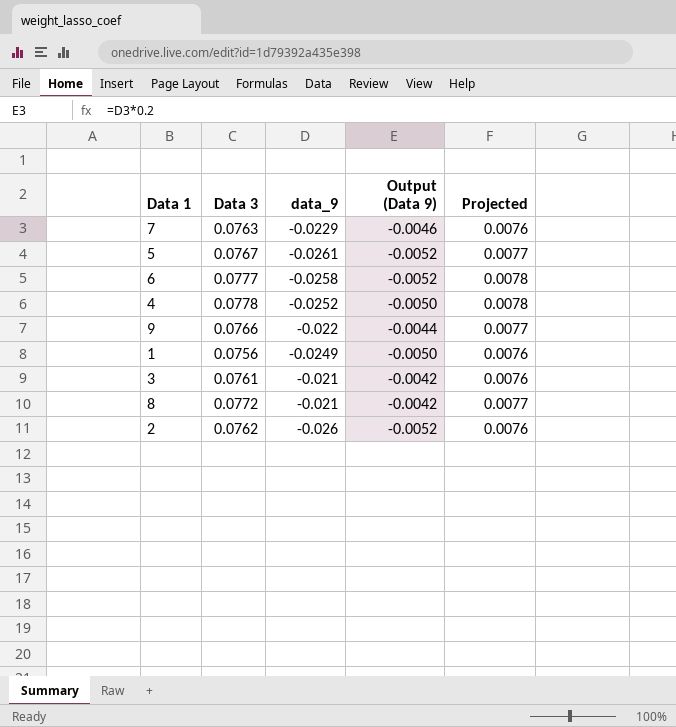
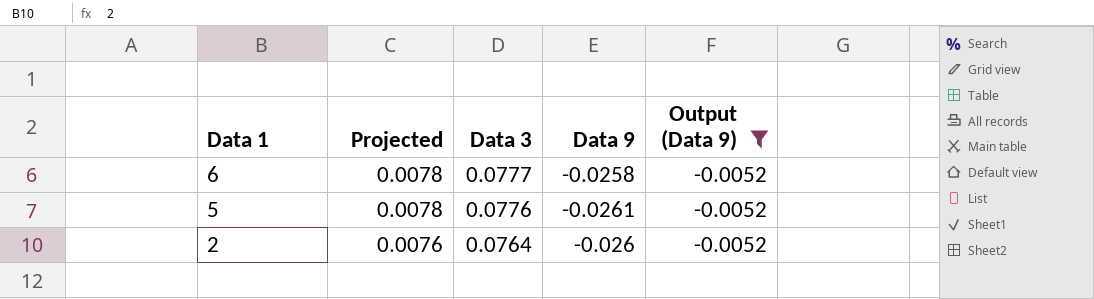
filter: none -> Output (Data 9) = -0.0052
row order: none -> Data 1 descending
column Projected | position: 5 -> 2
column name: data_9 -> Data 9
5 | Projected: 0.0077 -> 0.0078
5 | Data 3: 0.0767 -> 0.0776
2 | Data 3: 0.0762 -> 0.0764

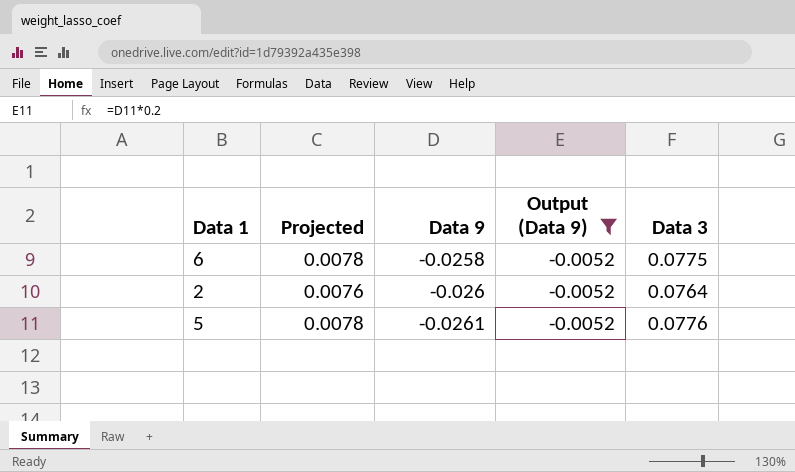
row order: Data 1 descending -> Data 9 descending
column Data 3 | position: 3 -> 5
6 | Data 3: 0.0777 -> 0.0775

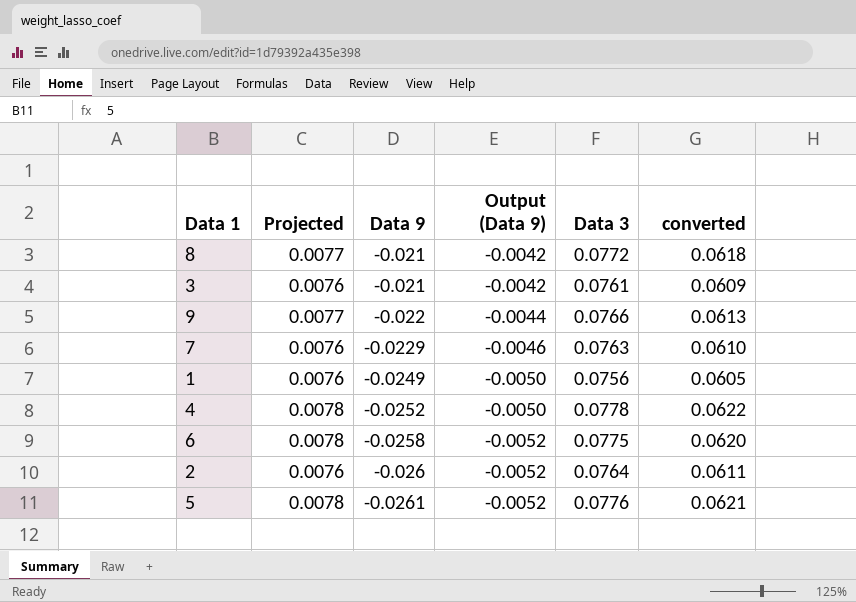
filter: Output (Data 9) = -0.0052 -> none
column converted | formula: none -> [Data 3] * 0.8

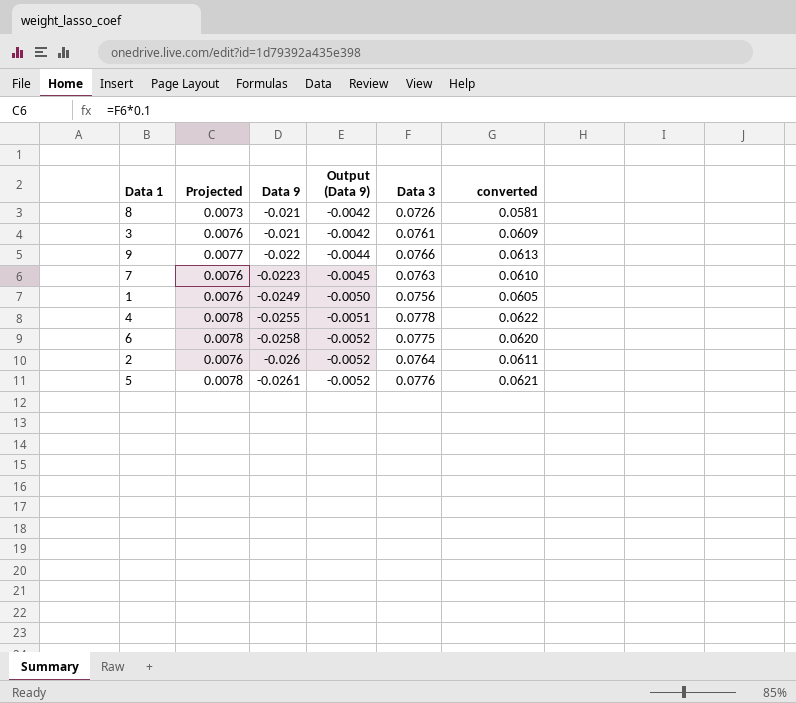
8 | Projected: 0.0077 -> 0.0073
8 | Data 3: 0.0772 -> 0.0726
8 | converted: 0.0618 -> 0.0581
7 | Data 9: -0.0229 -> -0.0223
7 | Output (Data 9): -0.0046 -> -0.0045
4 | Data 9: -0.0252 -> -0.0255
4 | Output (Data 9): -0.0050 -> -0.0051

